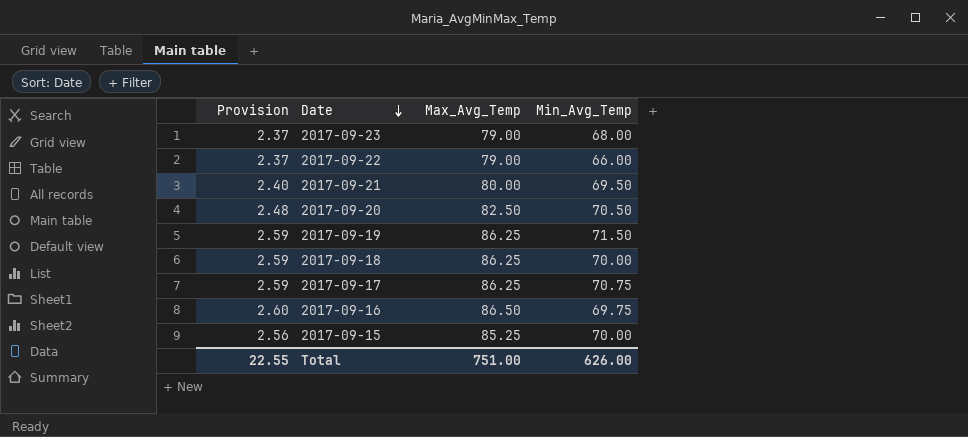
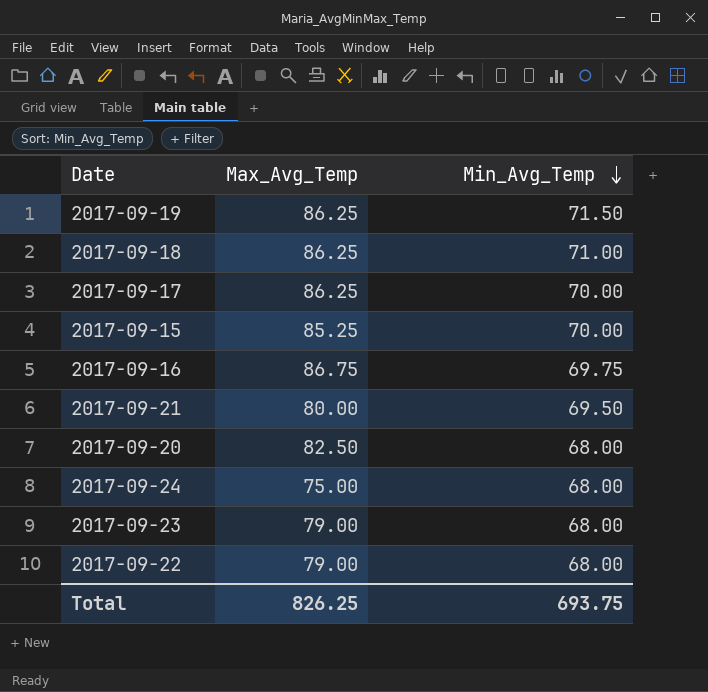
row order: Date descending -> Min_Avg_Temp descending
column Provision | formula: [Max_Avg_Temp] * 0.03 -> none
2017-09-18 | Min_Avg_Temp: 70.00 -> 71.00
2017-09-17 | Min_Avg_Temp: 70.75 -> 70.00
2017-09-16 | Max_Avg_Temp: 86.50 -> 86.75
2017-09-20 | Min_Avg_Temp: 70.50 -> 68.00
row 2017-09-24: none -> 75.00 | 68.00
2017-09-22 | Min_Avg_Temp: 66.00 -> 68.00
Total | Max_Avg_Temp: 751.00 -> 826.25
Total | Min_Avg_Temp: 626.00 -> 693.75

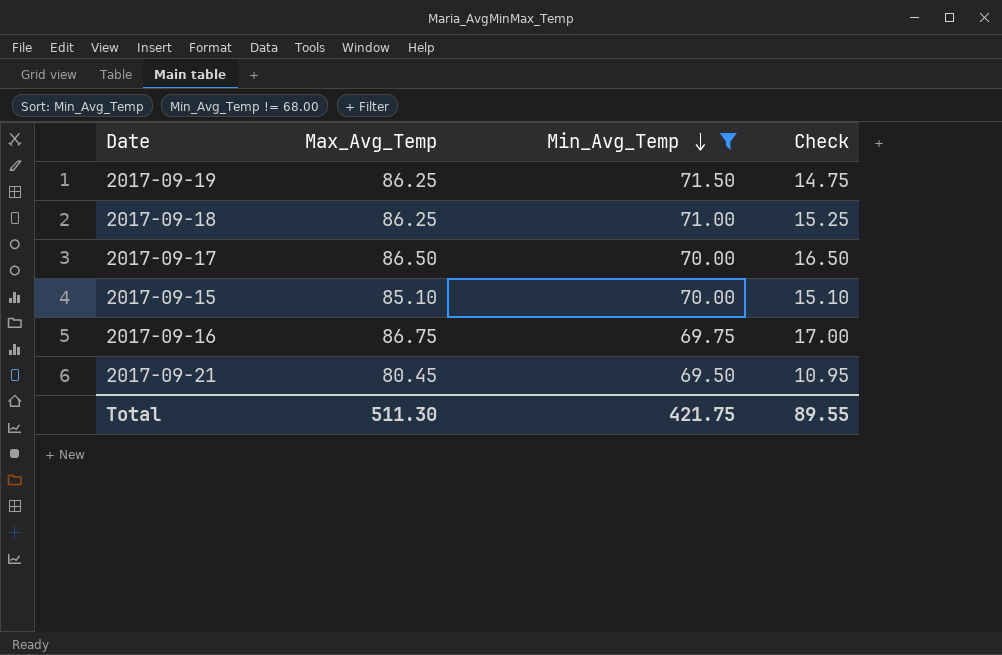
filter: none -> Min_Avg_Temp != 68.00
column Check | formula: none -> [Max_Avg_Temp] - [Min_Avg_Temp]
2017-09-17 | Max_Avg_Temp: 86.25 -> 86.50
2017-09-15 | Max_Avg_Temp: 85.25 -> 85.10
2017-09-21 | Max_Avg_Temp: 80.00 -> 80.45
Total | Max_Avg_Temp: 826.25 -> 511.30
Total | Min_Avg_Temp: 693.75 -> 421.75

